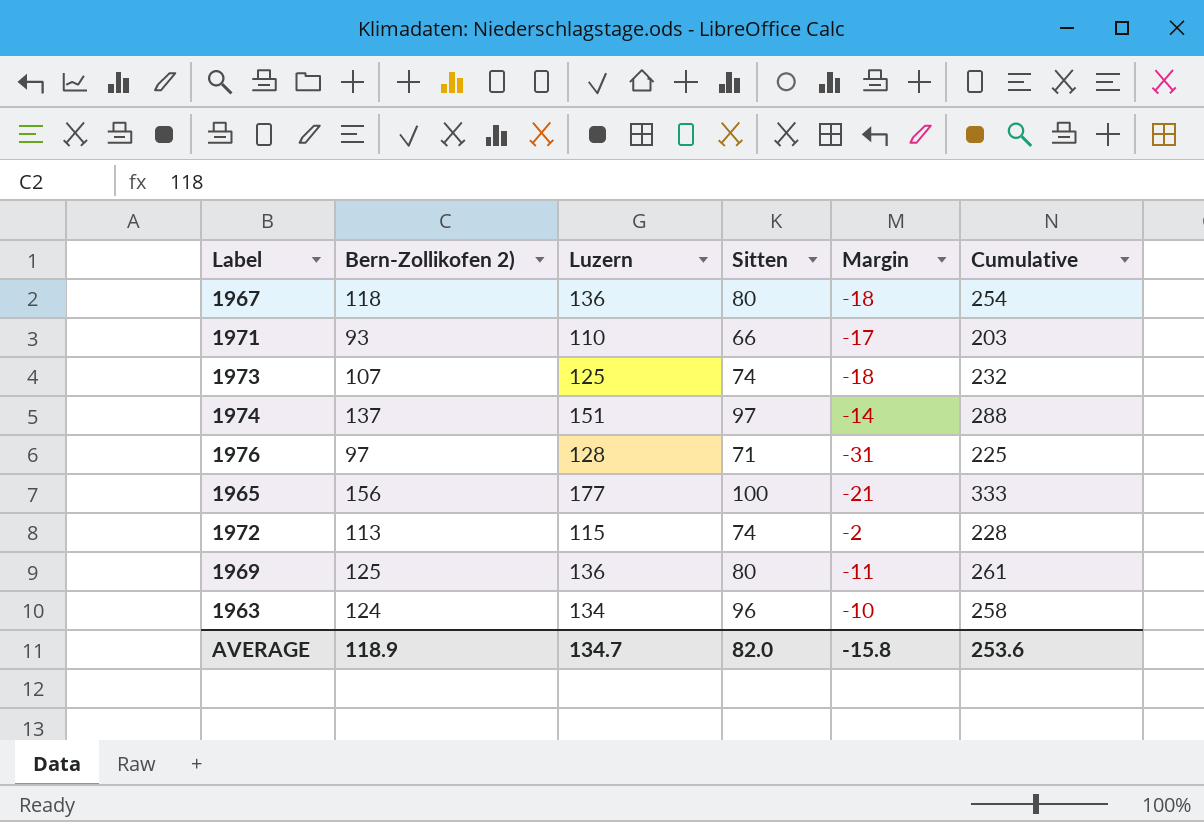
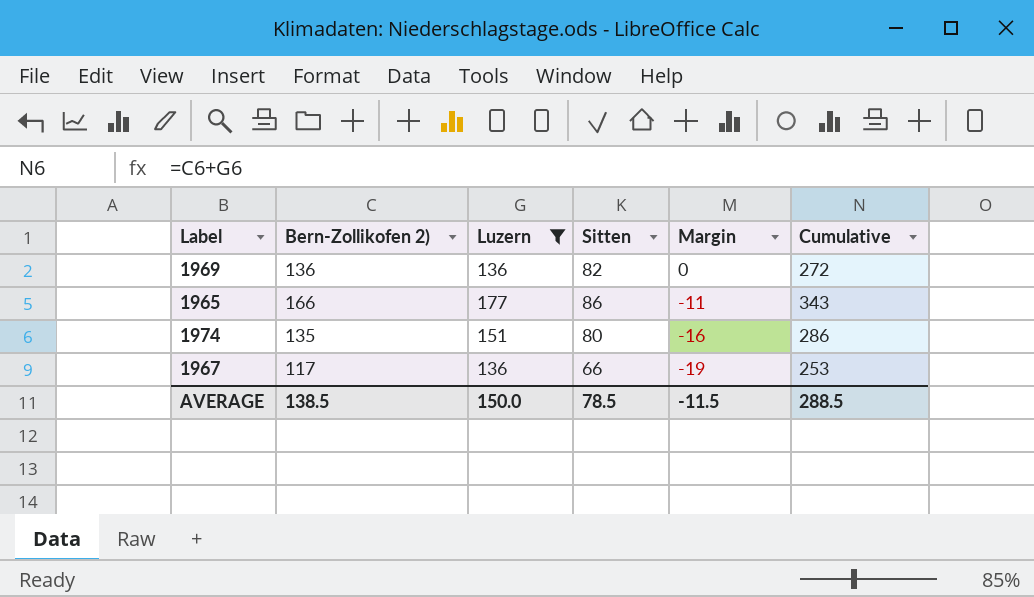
filter: none -> Luzern >= 136
row order: none -> Margin descending
1969 | Bern-Zollikofen 2): 125 -> 136
1969 | Sitten: 80 -> 82
1969 | Margin: -11 -> 0
1969 | Cumulative: 261 -> 272
1965 | Bern-Zollikofen 2): 156 -> 166
1965 | Sitten: 100 -> 86
1965 | Margin: -21 -> -11
1965 | Cumulative: 333 -> 343
1974 | Bern-Zollikofen 2): 137 -> 135
1974 | Sitten: 97 -> 80
1974 | Margin: -14 -> -16
1974 | Cumulative: 288 -> 286
1967 | Bern-Zollikofen 2): 118 -> 117
1967 | Sitten: 80 -> 66
1967 | Margin: -18 -> -19
1967 | Cumulative: 254 -> 253
AVERAGE | Bern-Zollikofen 2): 118.9 -> 138.5
AVERAGE | Luzern: 134.7 -> 150.0
AVERAGE | Sitten: 82.0 -> 78.5
AVERAGE | Margin: -15.8 -> -11.5
AVERAGE | Cumulative: 253.6 -> 288.5

